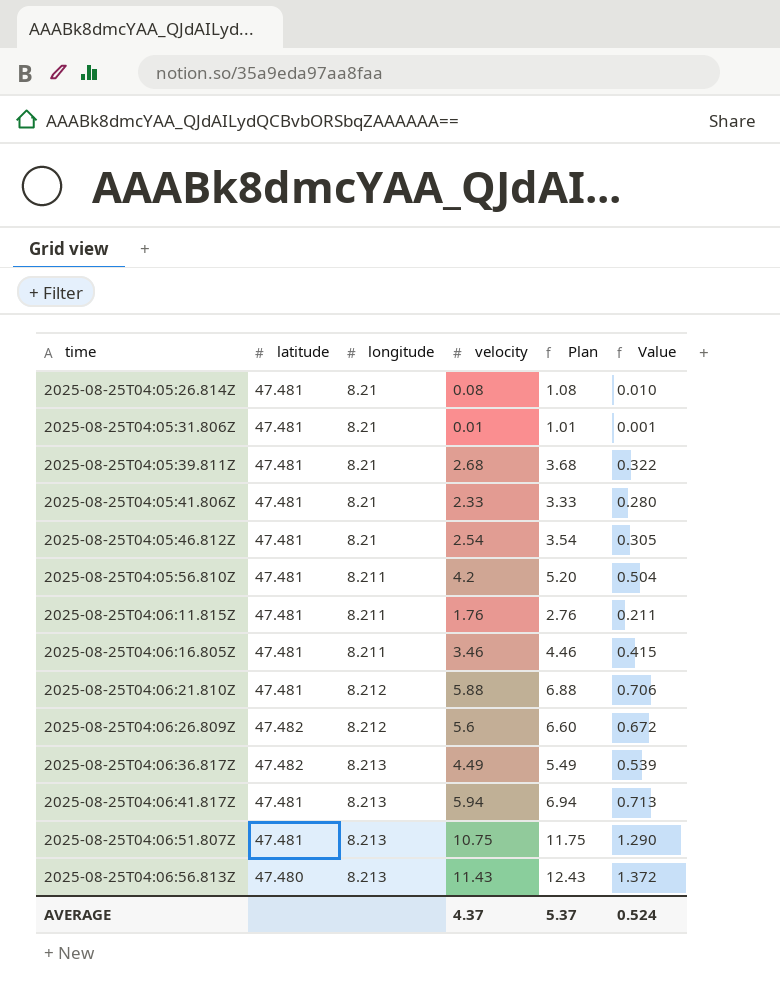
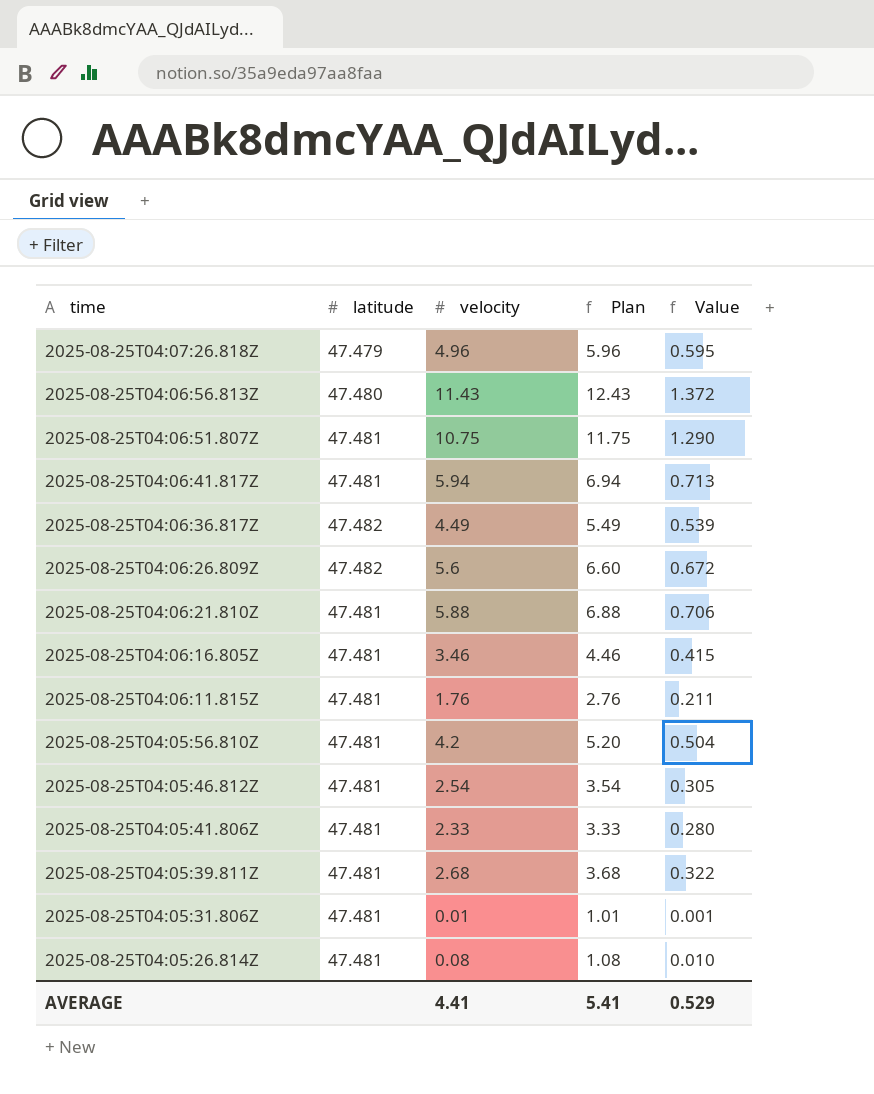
row order: time ascending -> time descending
column longitude | position: 3 -> none
row 2025-08-25T04:07:26.818Z: none -> 47.479 | 4.96 | 5.96 | 0.595
AVERAGE | velocity: 4.37 -> 4.41
AVERAGE | Plan: 5.37 -> 5.41
AVERAGE | Value: 0.524 -> 0.529

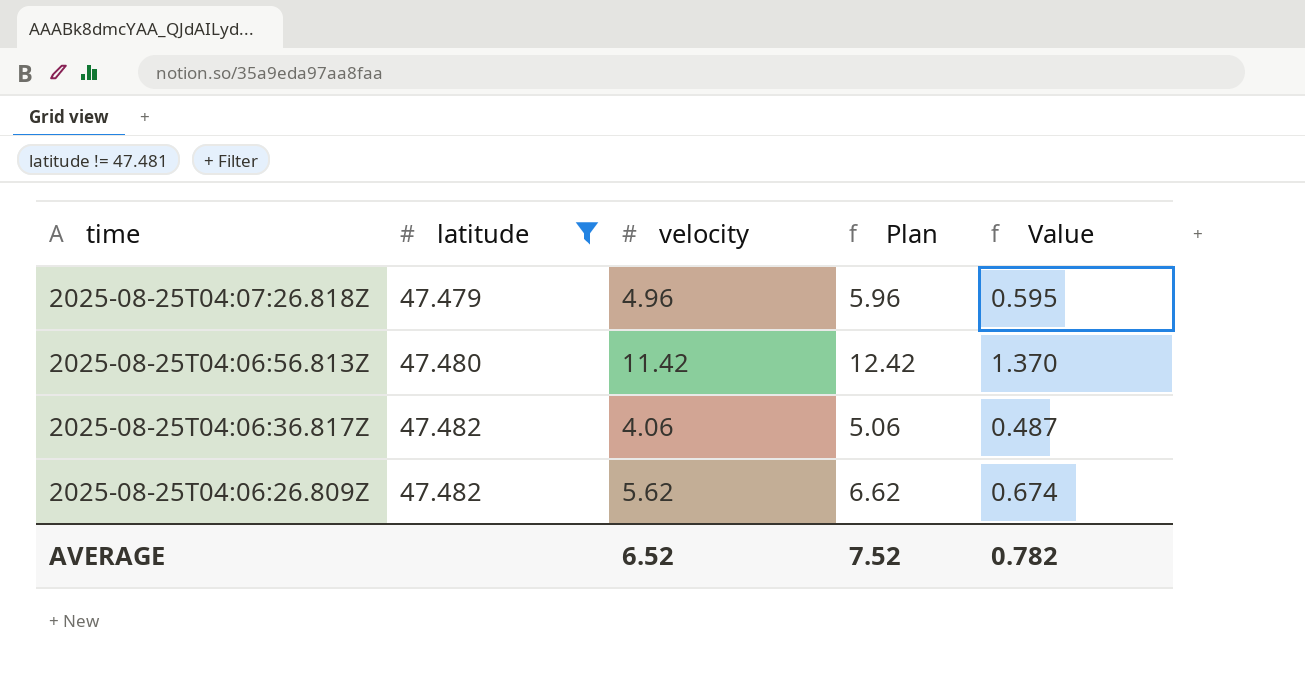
filter: none -> latitude != 47.481
2025-08-25T04:06:56.813Z | velocity: 11.43 -> 11.42
2025-08-25T04:06:56.813Z | Plan: 12.43 -> 12.42
2025-08-25T04:06:56.813Z | Value: 1.372 -> 1.370
2025-08-25T04:06:36.817Z | velocity: 4.49 -> 4.06
2025-08-25T04:06:36.817Z | Plan: 5.49 -> 5.06
2025-08-25T04:06:36.817Z | Value: 0.539 -> 0.487
2025-08-25T04:06:26.809Z | velocity: 5.6 -> 5.62
2025-08-25T04:06:26.809Z | Plan: 6.60 -> 6.62
2025-08-25T04:06:26.809Z | Value: 0.672 -> 0.674
AVERAGE | velocity: 4.41 -> 6.52
AVERAGE | Plan: 5.41 -> 7.52
AVERAGE | Value: 0.529 -> 0.782

